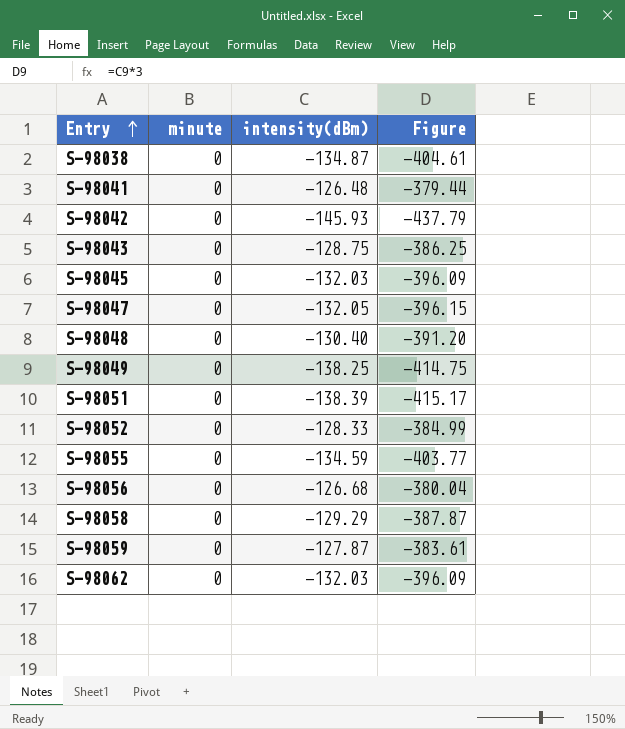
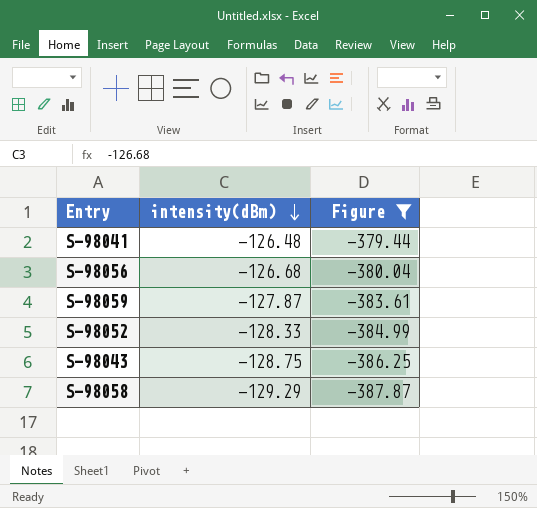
filter: none -> Figure >= -387.87
row order: Entry ascending -> intensity(dBm) descending
column minute | position: 2 -> none

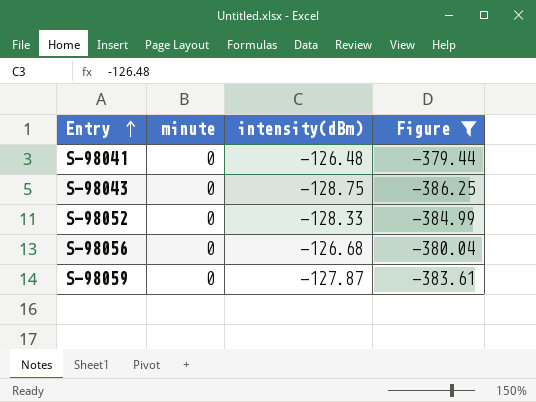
row order: intensity(dBm) descending -> Entry ascending
column minute | position: none -> 2
row S-98058: -129.29 | -387.87 -> none

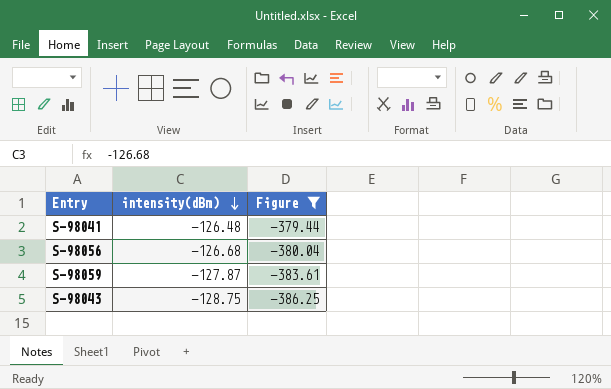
row order: Entry ascending -> intensity(dBm) descending
column minute | position: 2 -> none
row S-98052: 0 | -128.33 | -384.99 -> none

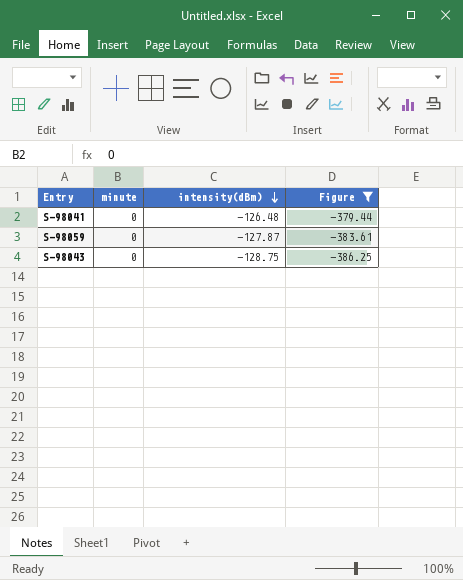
column minute | position: none -> 2
row S-98056: -126.68 | -380.04 -> none

